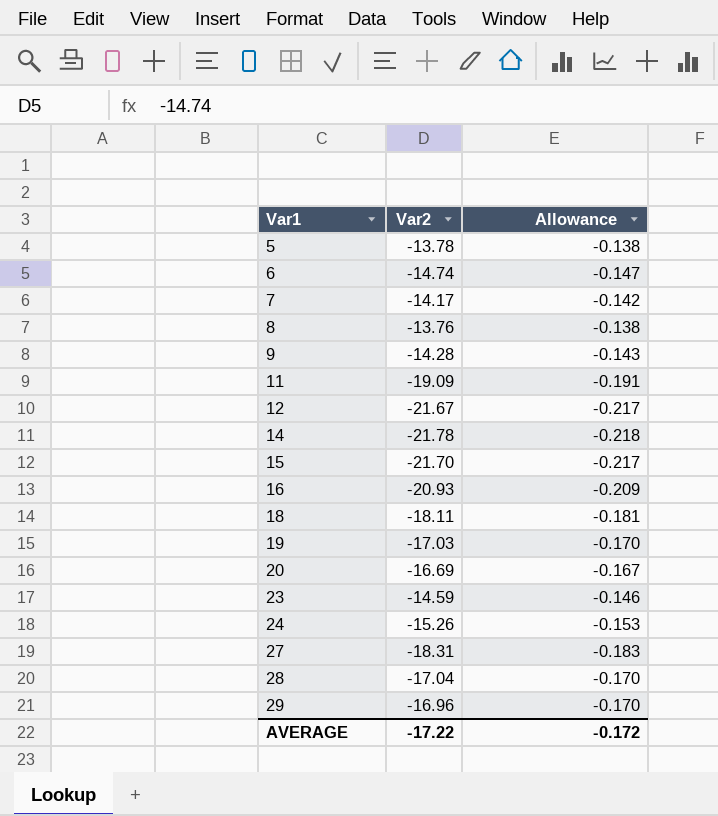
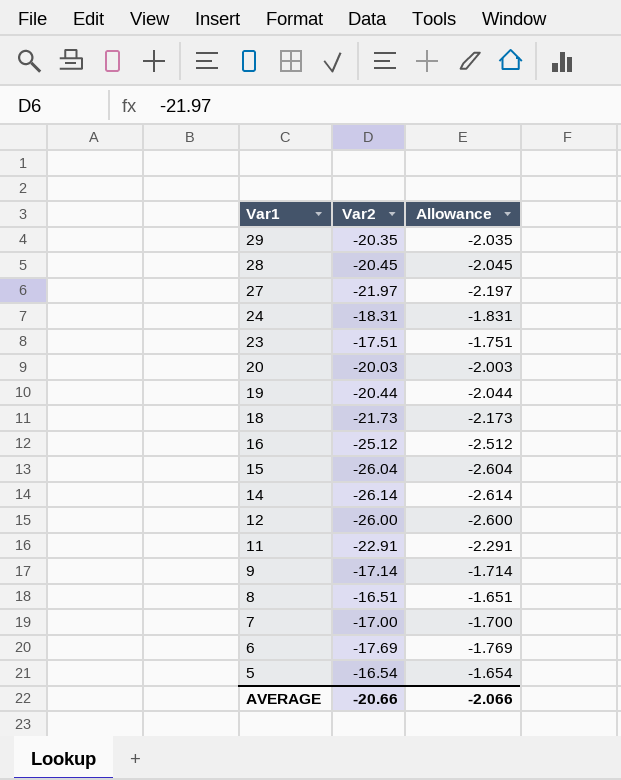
row order: Var1 ascending -> Var1 descending
column Allowance | formula: [Var2] * 0.01 -> [Var2] * 0.1
29 | Var2: -16.96 -> -20.35
28 | Var2: -17.04 -> -20.45
27 | Var2: -18.31 -> -21.97
24 | Var2: -15.26 -> -18.31
23 | Var2: -14.59 -> -17.51
20 | Var2: -16.69 -> -20.03
19 | Var2: -17.03 -> -20.44
18 | Var2: -18.11 -> -21.73
16 | Var2: -20.93 -> -25.12
15 | Var2: -21.70 -> -26.04
14 | Var2: -21.78 -> -26.14
12 | Var2: -21.67 -> -26.00
11 | Var2: -19.09 -> -22.91
9 | Var2: -14.28 -> -17.14
8 | Var2: -13.76 -> -16.51
7 | Var2: -14.17 -> -17.00
6 | Var2: -14.74 -> -17.69
5 | Var2: -13.78 -> -16.54
AVERAGE | Var2: -17.22 -> -20.66
AVERAGE | Allowance: -0.172 -> -2.066

